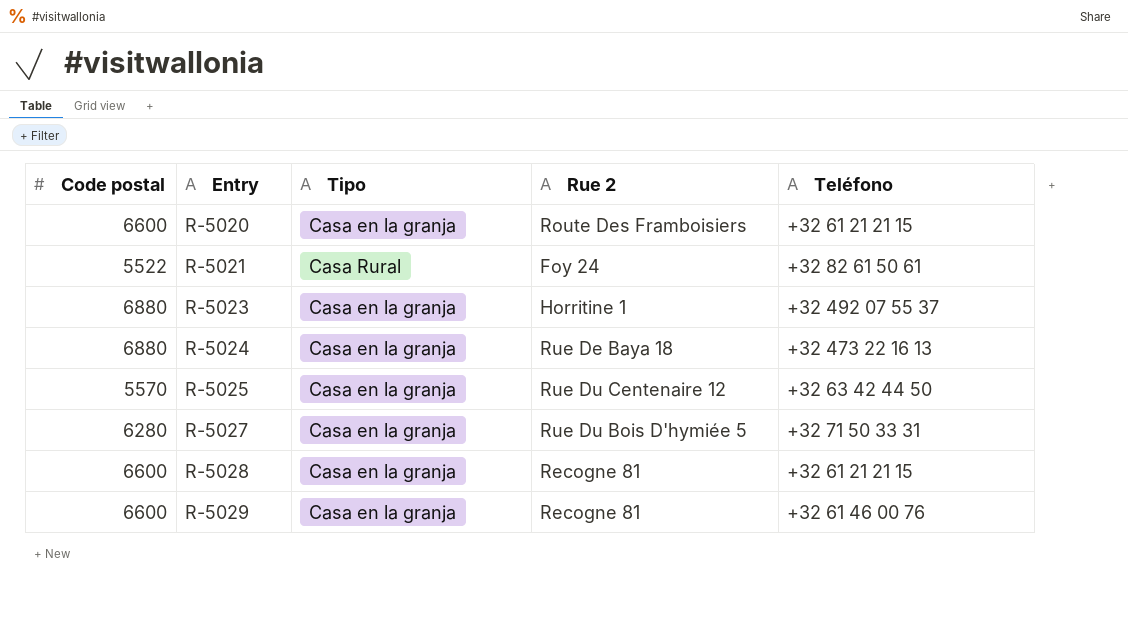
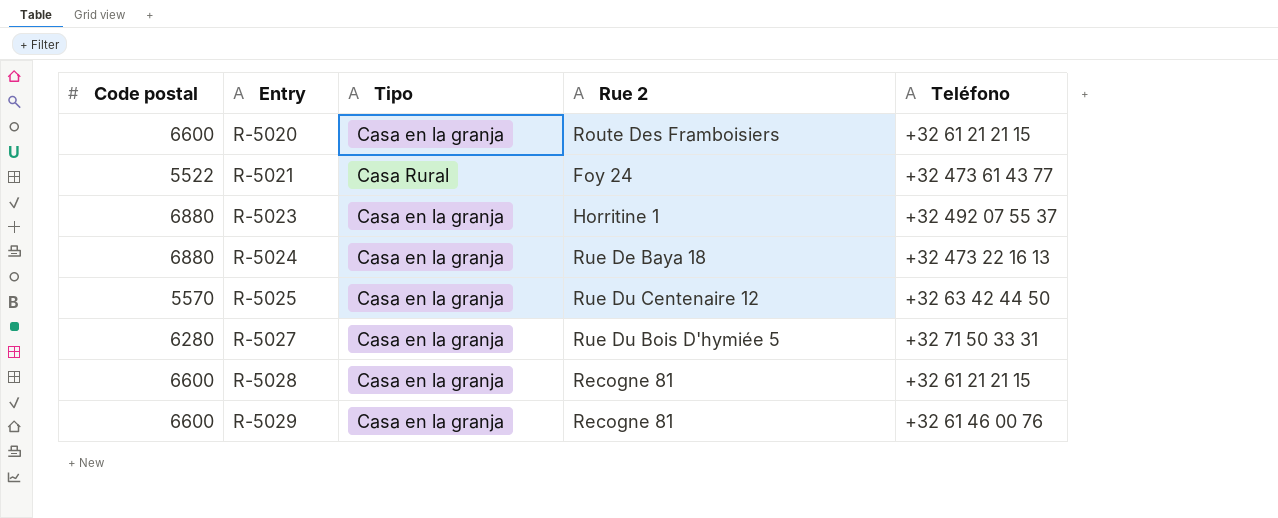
R-5021 | Teléfono: +32 82 61 50 61 -> +32 473 61 43 77

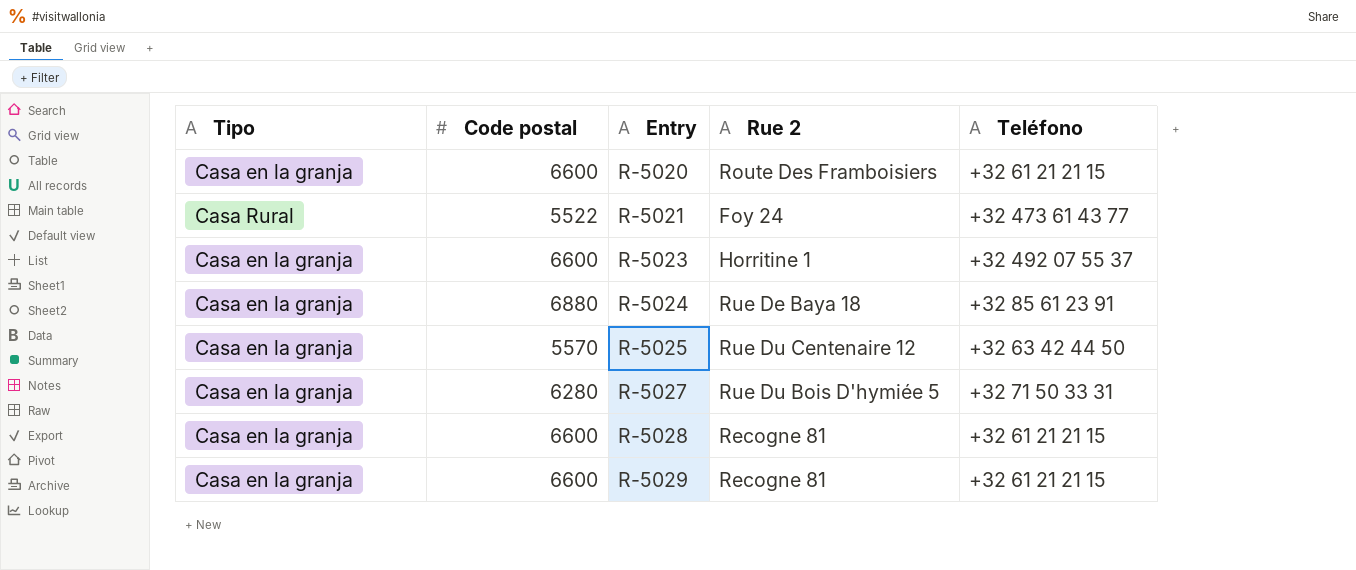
column Tipo | position: 3 -> 1
R-5023 | Code postal: 6880 -> 6600
R-5024 | Teléfono: +32 473 22 16 13 -> +32 85 61 23 91
R-5029 | Teléfono: +32 61 46 00 76 -> +32 61 21 21 15

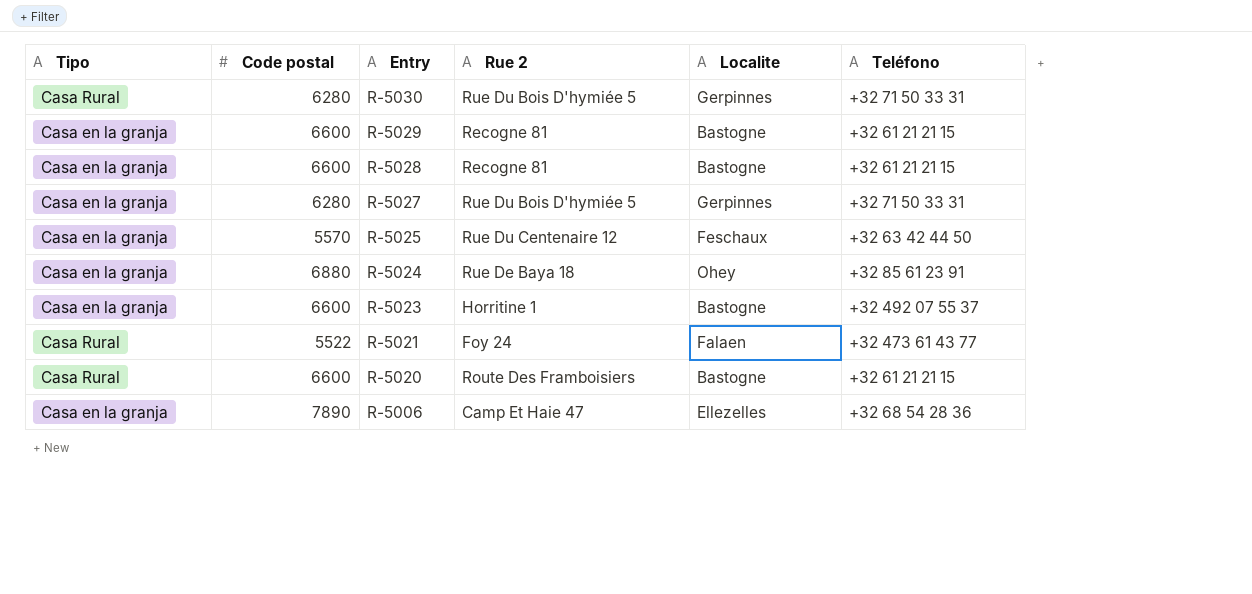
row order: Entry ascending -> Entry descending
column Localite | position: none -> 5
row R-5030: none -> Casa Rural | 6280 | Rue Du Bois D'hymiée 5 | Gerpinnes | +32 71 50 33 31
R-5020 | Tipo: Casa en la granja -> Casa Rural
row R-5006: none -> Casa en la granja | 7890 | Camp Et Haie 47 | Ellezelles | +32 68 54 28 36

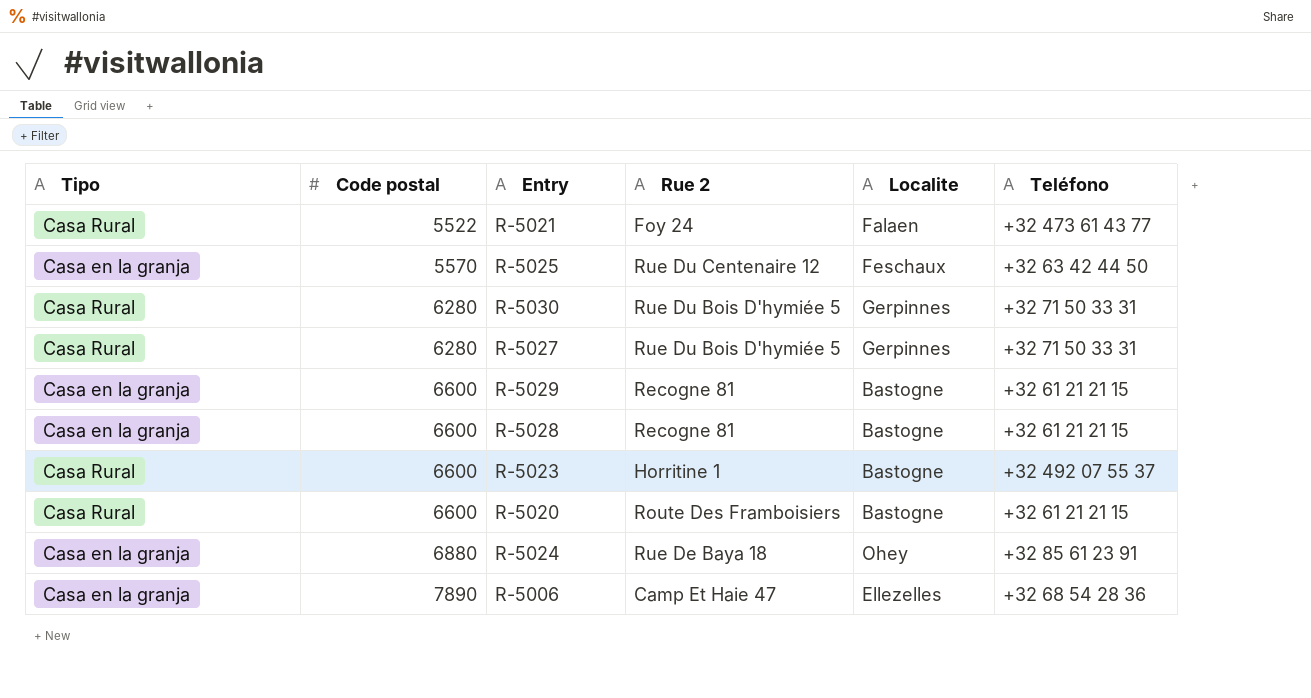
row order: Entry descending -> Code postal ascending
R-5027 | Tipo: Casa en la granja -> Casa Rural
R-5023 | Tipo: Casa en la granja -> Casa Rural

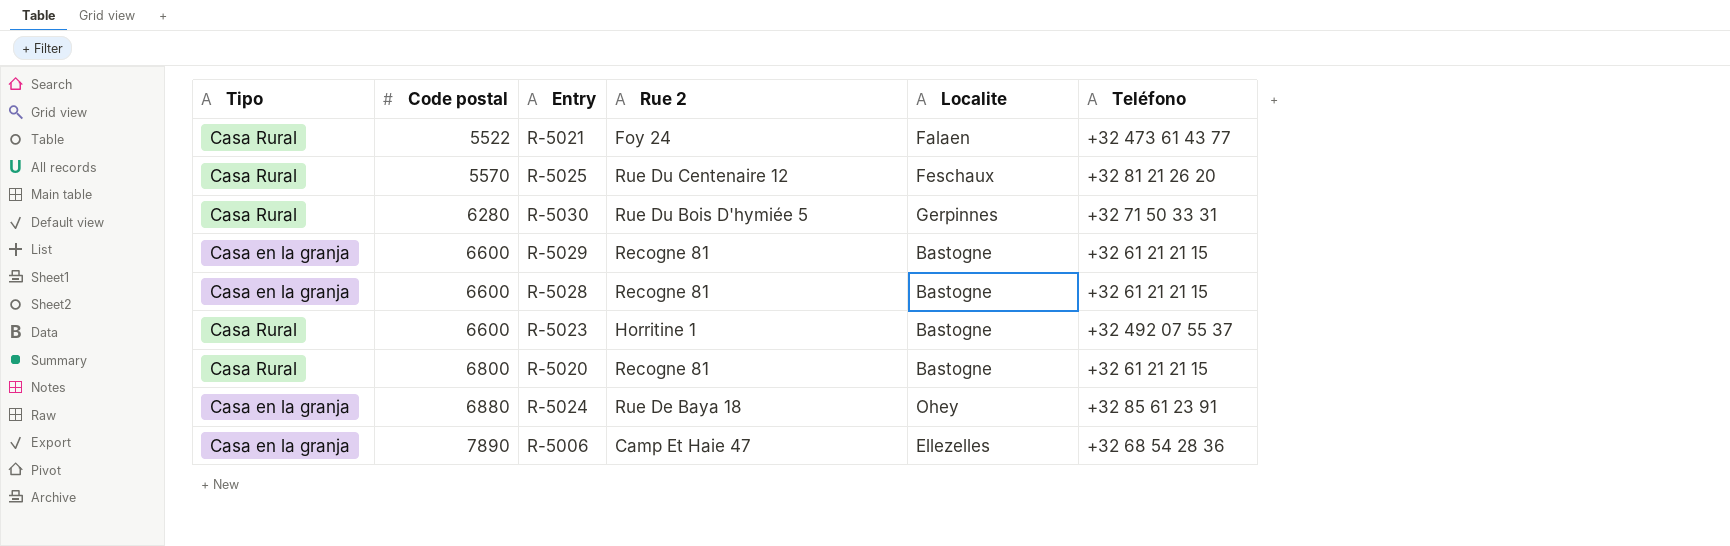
row R-5027: Casa Rural | 6280 | Rue Du Bois D'hymiée 5 | Gerpinnes | +32 71 50 33 31 -> none
R-5025 | Tipo: Casa en la granja -> Casa Rural
R-5025 | Teléfono: +32 63 42 44 50 -> +32 81 21 26 20
R-5020 | Code postal: 6600 -> 6800
R-5020 | Rue 2: Route Des Framboisiers -> Recogne 81

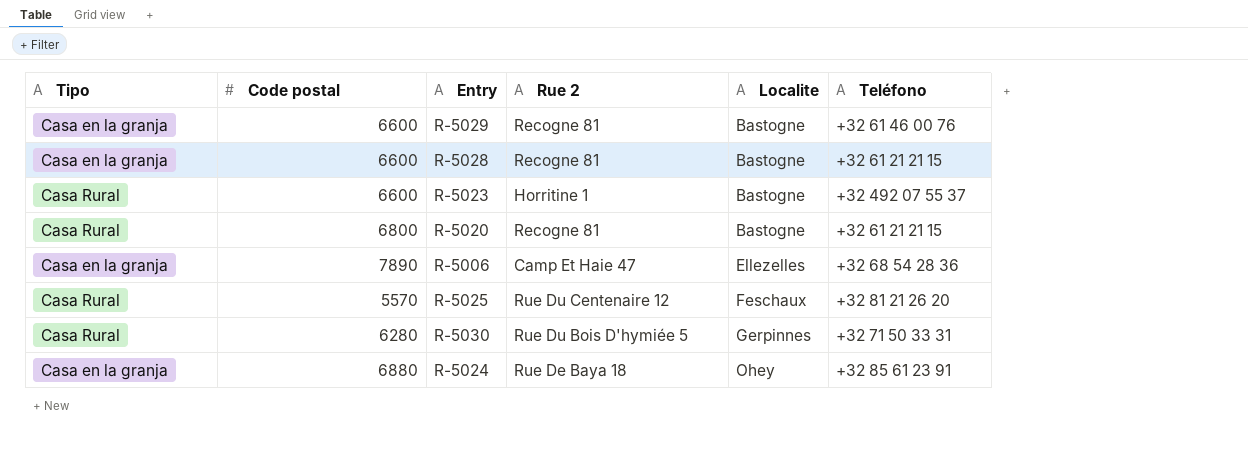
row order: Code postal ascending -> Localite ascending
row R-5021: Casa Rural | 5522 | Foy 24 | Falaen | +32 473 61 43 77 -> none
R-5029 | Teléfono: +32 61 21 21 15 -> +32 61 46 00 76

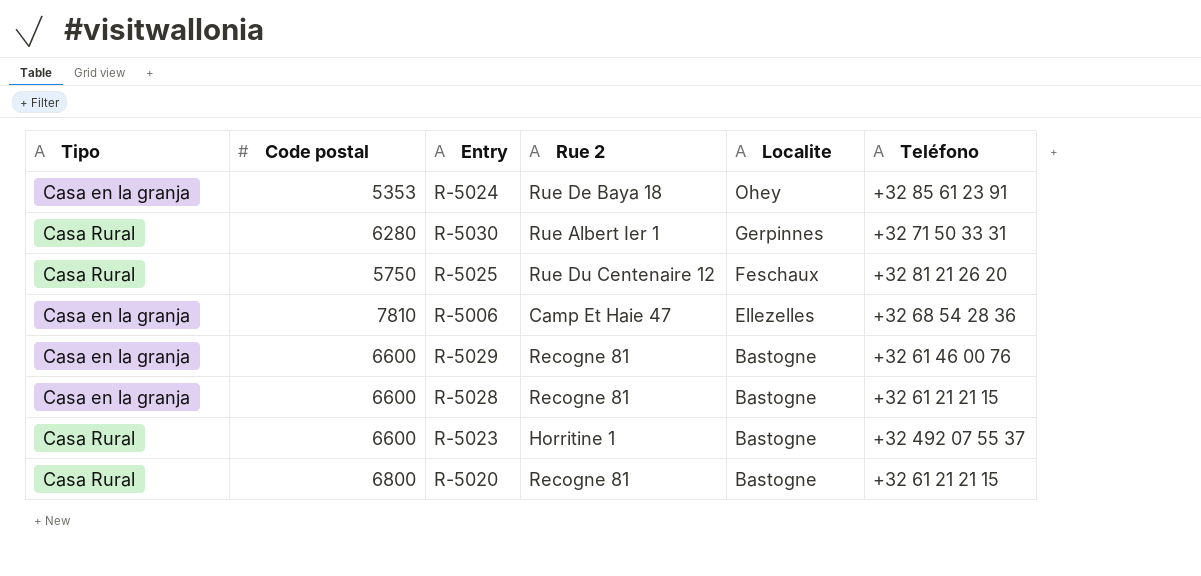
row order: Localite ascending -> Localite descending
R-5024 | Code postal: 6880 -> 5353
R-5030 | Rue 2: Rue Du Bois D'hymiée 5 -> Rue Albert Ier 1
R-5025 | Code postal: 5570 -> 5750
R-5006 | Code postal: 7890 -> 7810

